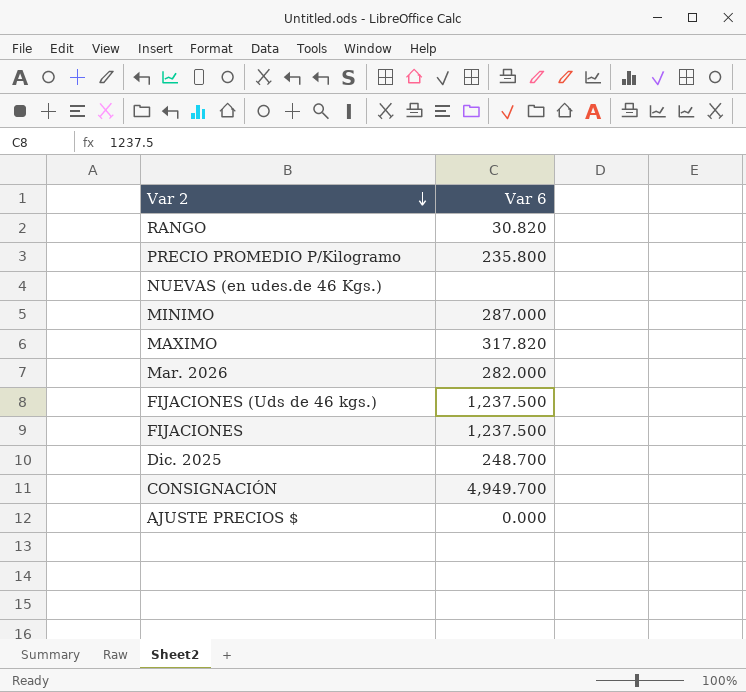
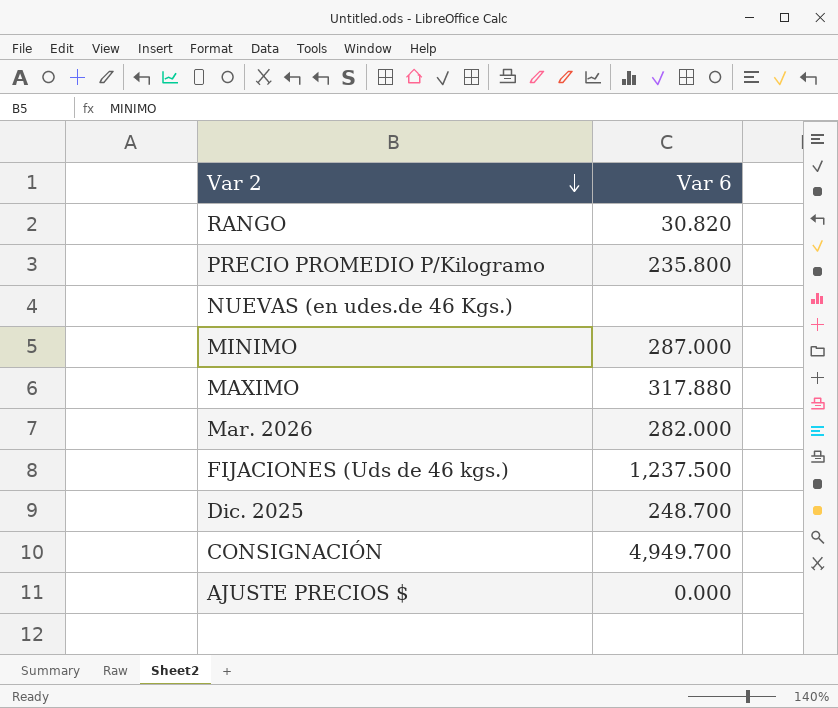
row FIJACIONES: 1,237.500 -> none
MAXIMO | Var 6: 317.820 -> 317.880

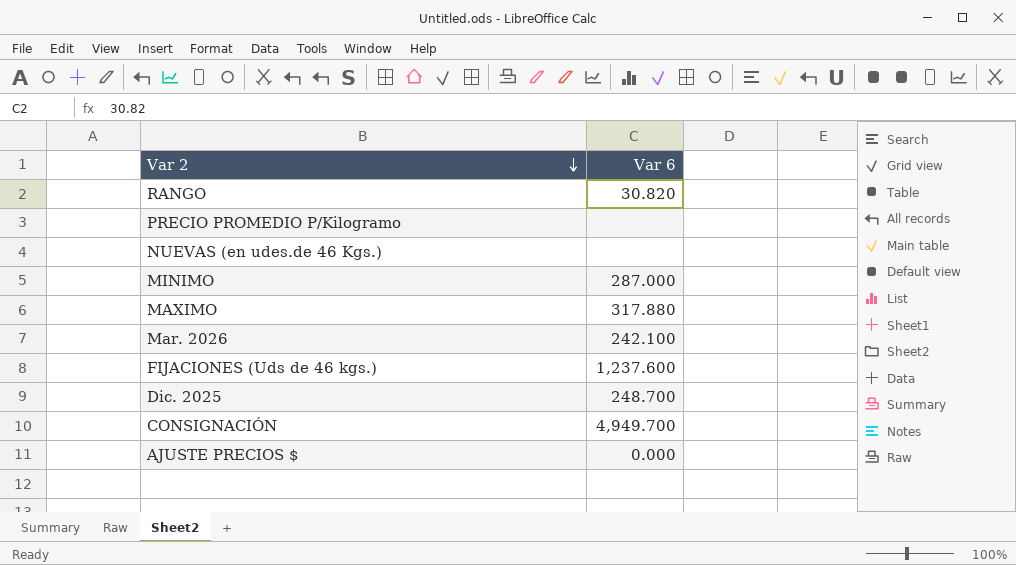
PRECIO PROMEDIO P/Kilogramo | Var 6: 235.800 -> none
Mar. 2026 | Var 6: 282.000 -> 242.100
FIJACIONES (Uds de 46 kgs.) | Var 6: 1,237.500 -> 1,237.600

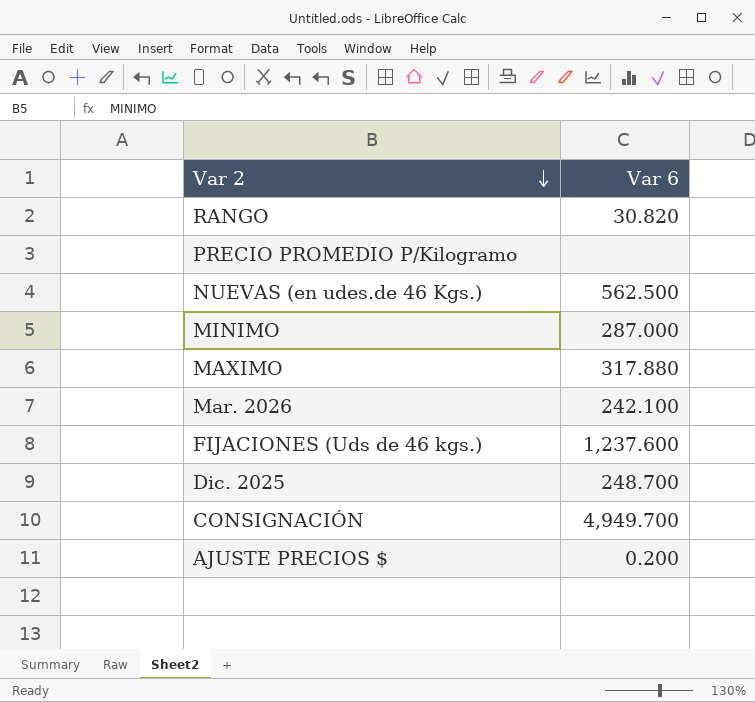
NUEVAS (en udes.de 46 Kgs.) | Var 6: none -> 562.500
AJUSTE PRECIOS $ | Var 6: 0.000 -> 0.200

